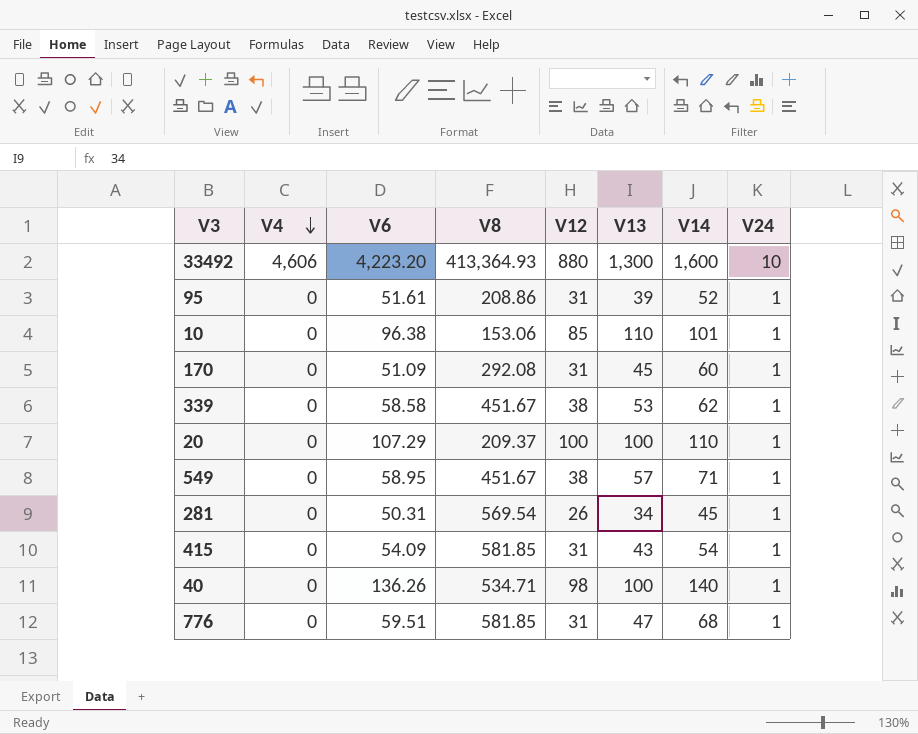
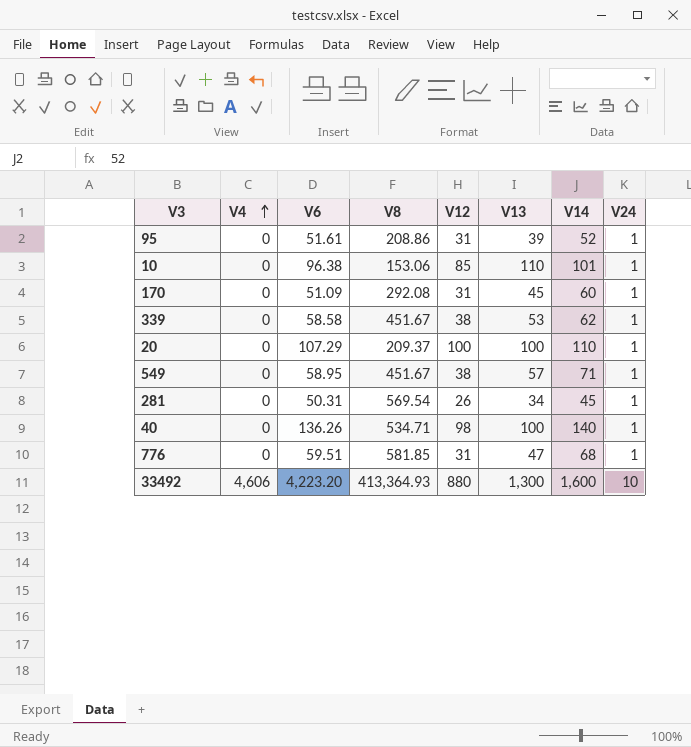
row order: V4 descending -> V4 ascending
row 415: 0 | 54.09 | 581.85 | 31 | 43 | 54 | 1 -> none

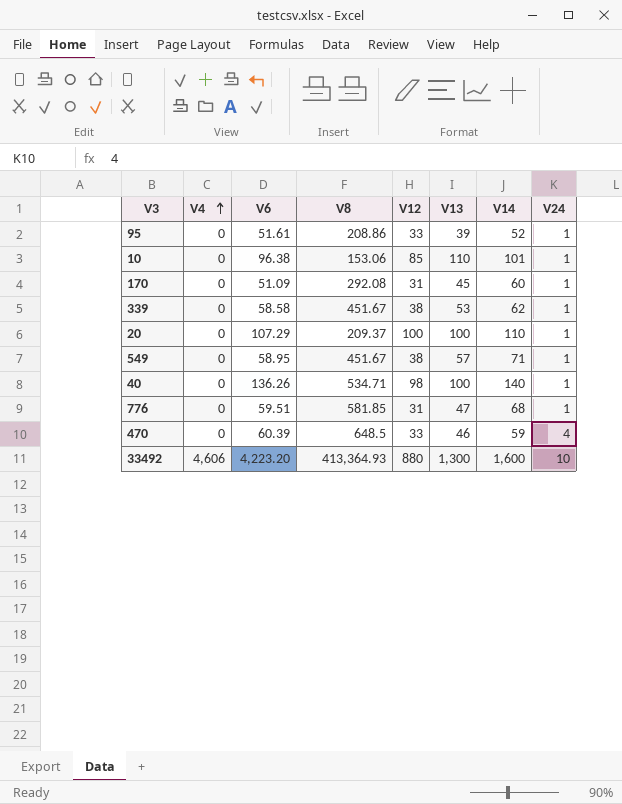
row 281: 0 | 50.31 | 569.54 | 26 | 34 | 45 | 1 -> none
95 | V12: 31 -> 33
row 470: none -> 0 | 60.39 | 648.5 | 33 | 46 | 59 | 4

